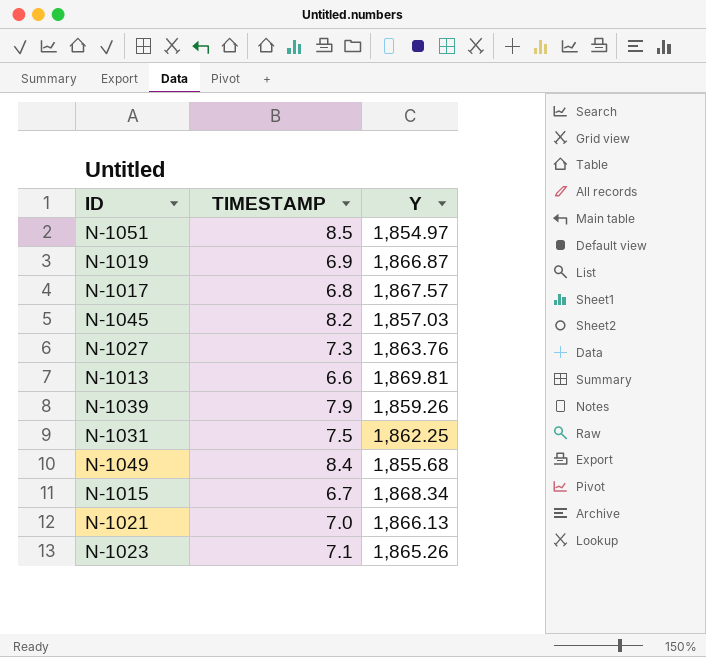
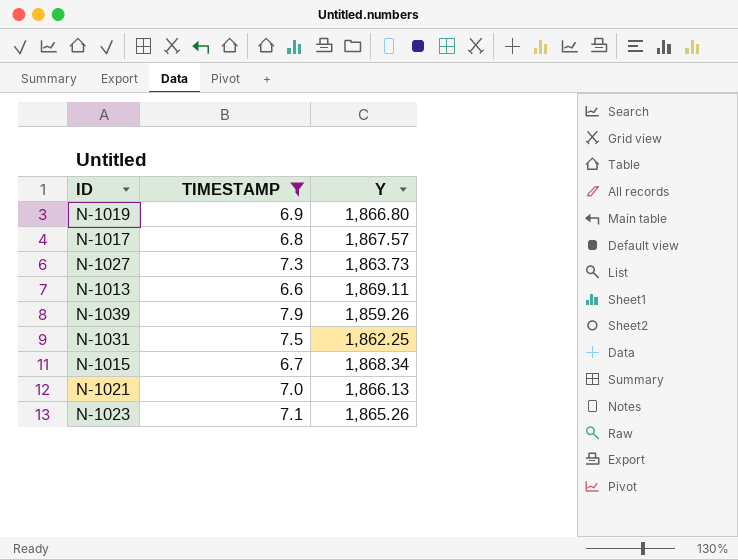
filter: none -> TIMESTAMP <= 7.9
N-1019 | Y: 1,866.87 -> 1,866.80
N-1027 | Y: 1,863.76 -> 1,863.73
N-1013 | Y: 1,869.81 -> 1,869.11

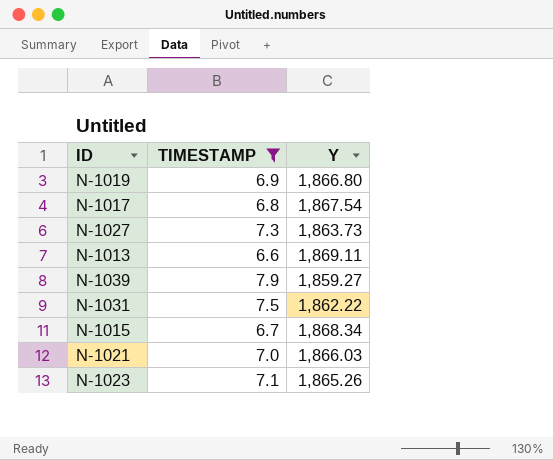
N-1017 | Y: 1,867.57 -> 1,867.54
N-1039 | Y: 1,859.26 -> 1,859.27
N-1031 | Y: 1,862.25 -> 1,862.22
N-1021 | Y: 1,866.13 -> 1,866.03

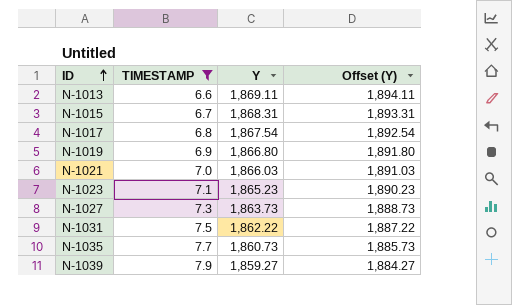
row order: none -> ID ascending
column Offset (Y) | formula: none -> [Y] + 25
N-1015 | Y: 1,868.34 -> 1,868.31
N-1023 | Y: 1,865.26 -> 1,865.23
row N-1035: none -> 7.7 | 1,860.73 | 1,885.73

